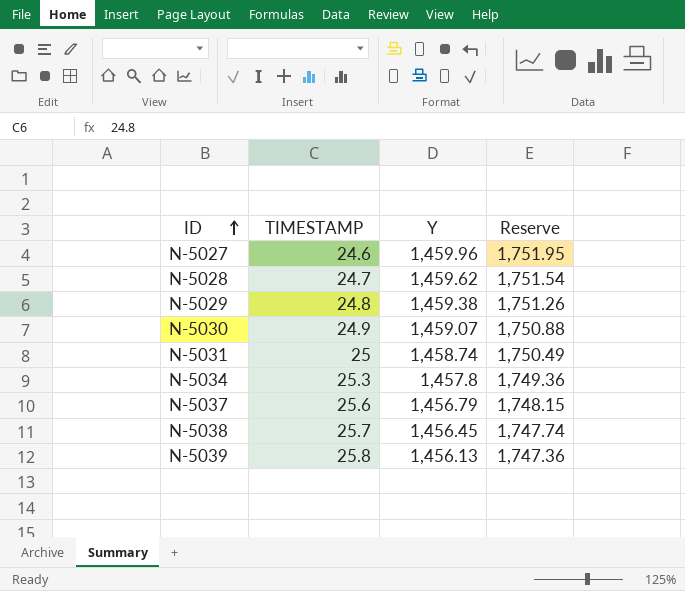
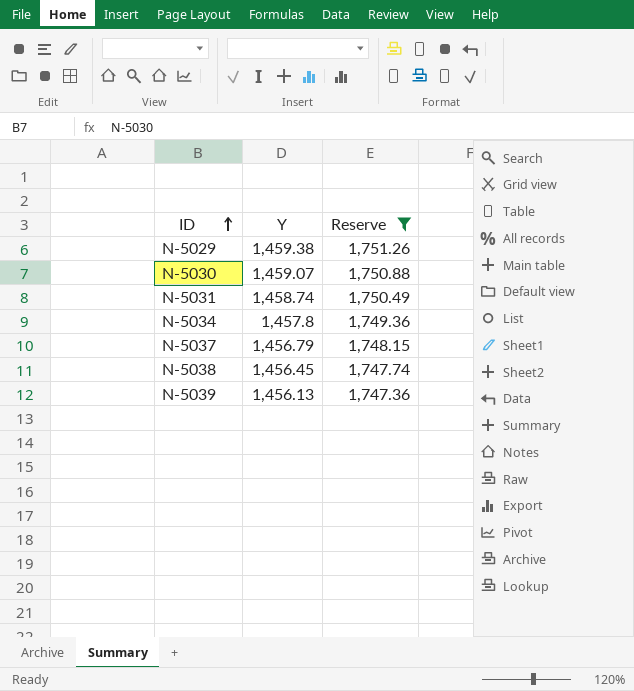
filter: none -> Reserve <= 1,751.26
column TIMESTAMP | position: 2 -> none

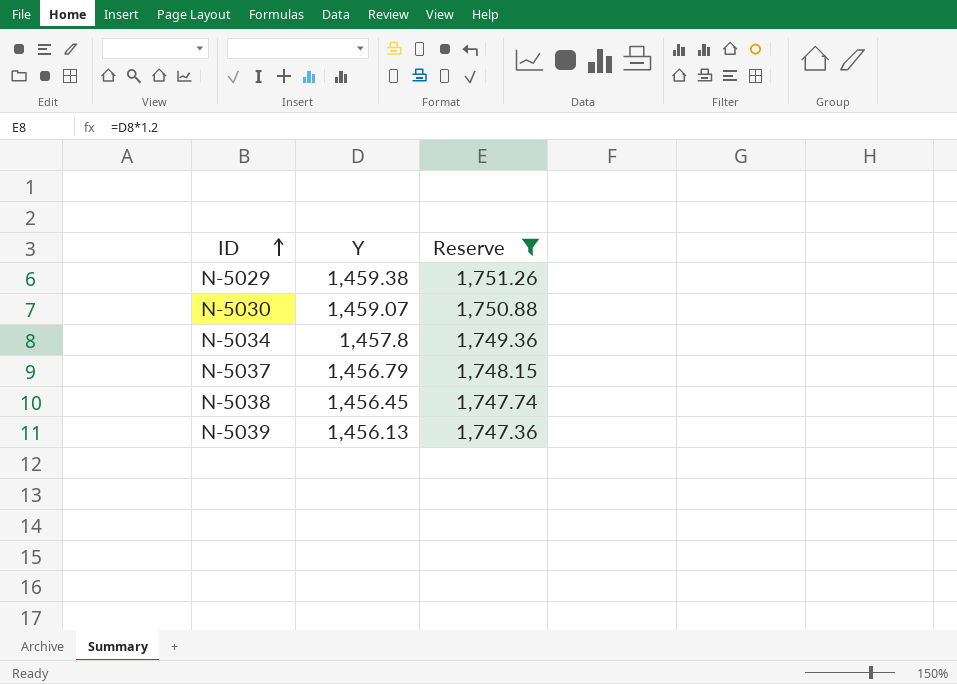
row N-5031: 1,458.74 | 1,750.49 -> none

